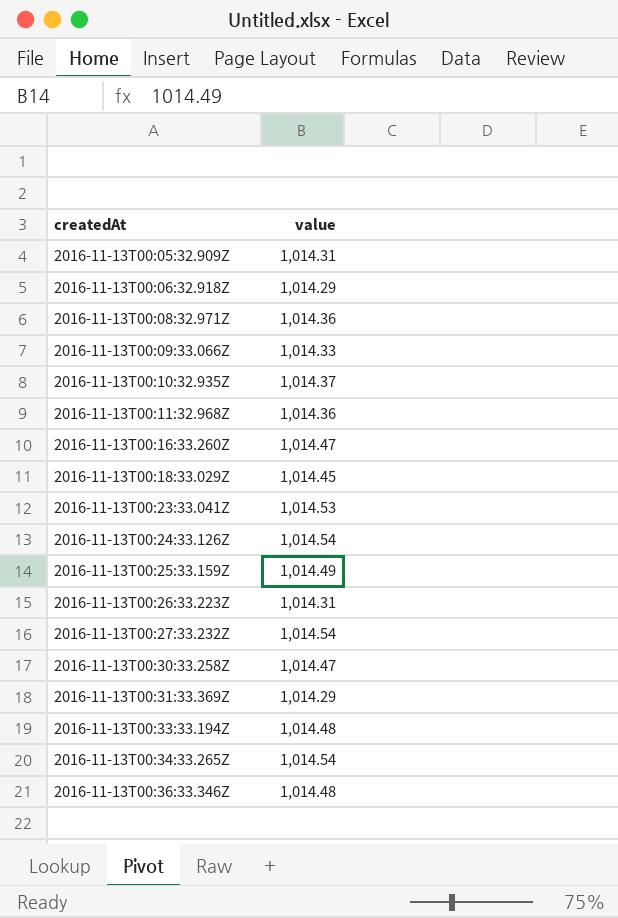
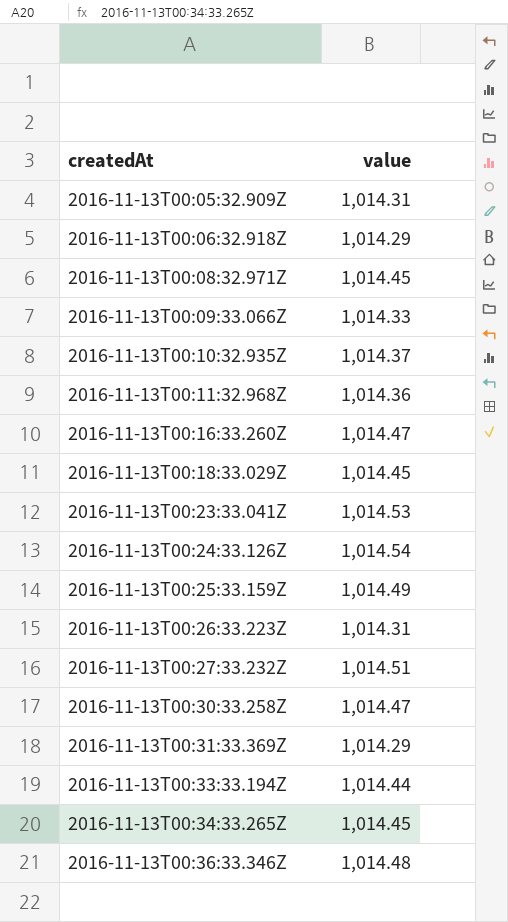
2016-11-13T00:08:32.971Z | value: 1,014.36 -> 1,014.45
2016-11-13T00:27:33.232Z | value: 1,014.54 -> 1,014.51
2016-11-13T00:33:33.194Z | value: 1,014.48 -> 1,014.44
2016-11-13T00:34:33.265Z | value: 1,014.54 -> 1,014.45

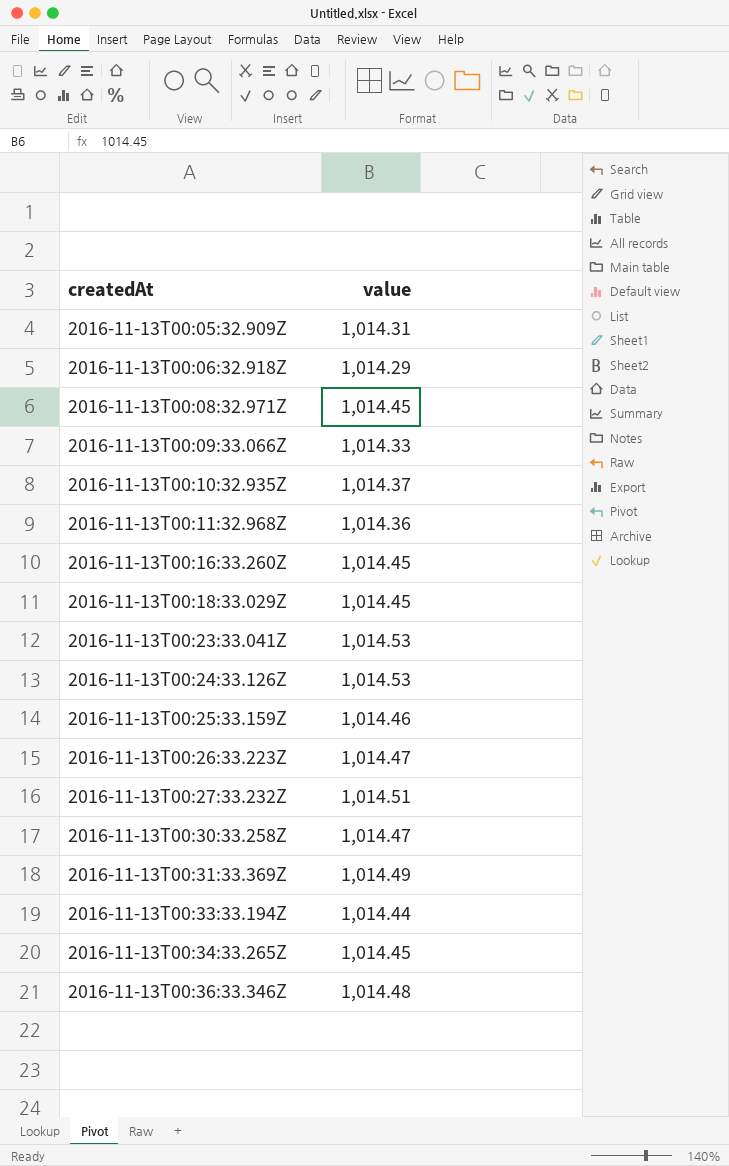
2016-11-13T00:16:33.260Z | value: 1,014.47 -> 1,014.45
2016-11-13T00:24:33.126Z | value: 1,014.54 -> 1,014.53
2016-11-13T00:25:33.159Z | value: 1,014.49 -> 1,014.46
2016-11-13T00:26:33.223Z | value: 1,014.31 -> 1,014.47
2016-11-13T00:31:33.369Z | value: 1,014.29 -> 1,014.49

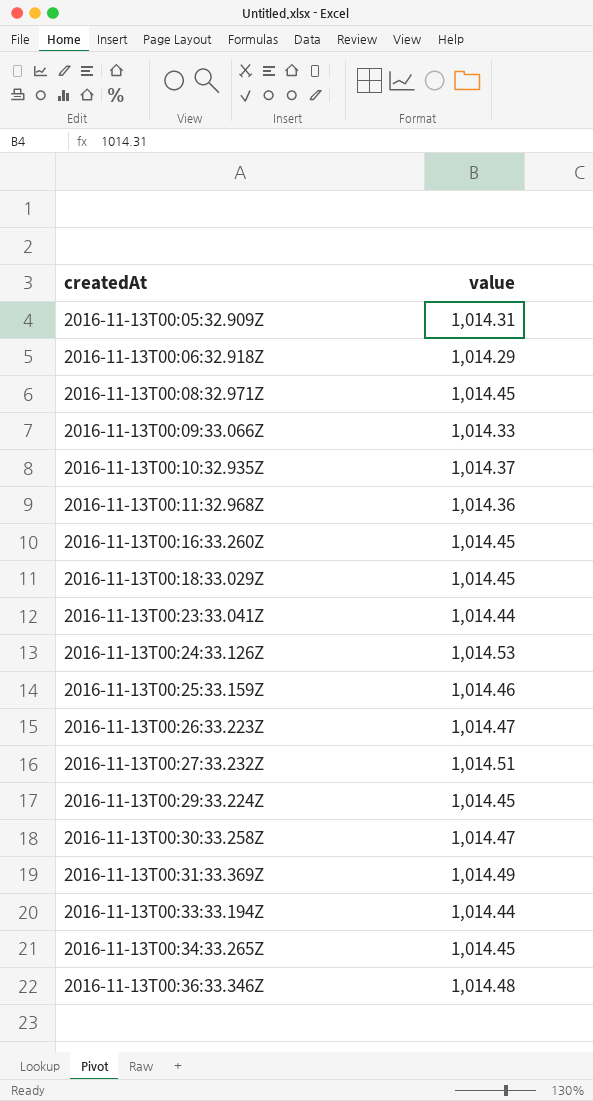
2016-11-13T00:23:33.041Z | value: 1,014.53 -> 1,014.44
row 2016-11-13T00:29:33.224Z: none -> 1,014.45

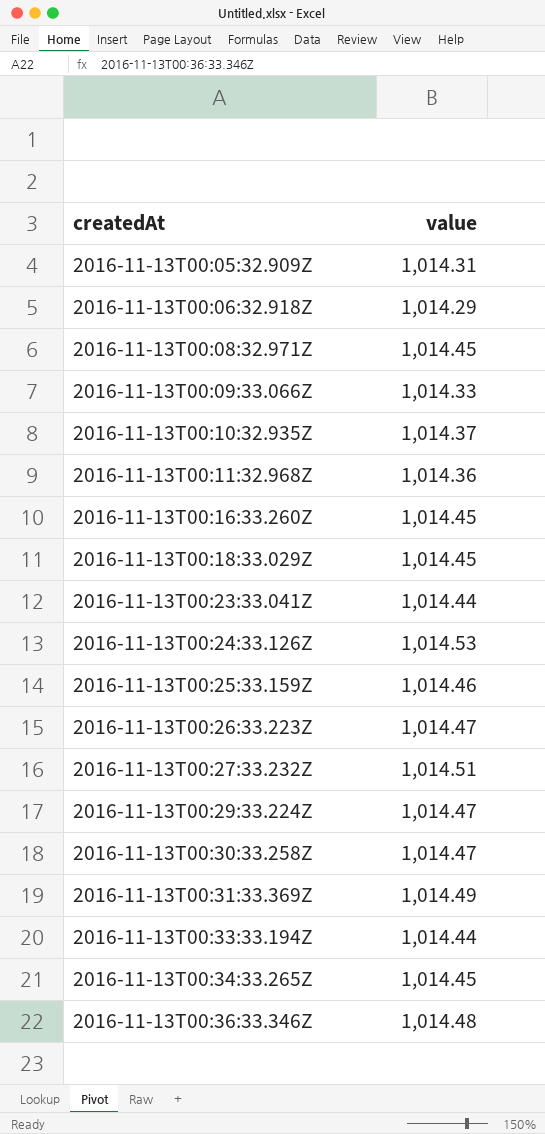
2016-11-13T00:29:33.224Z | value: 1,014.45 -> 1,014.47

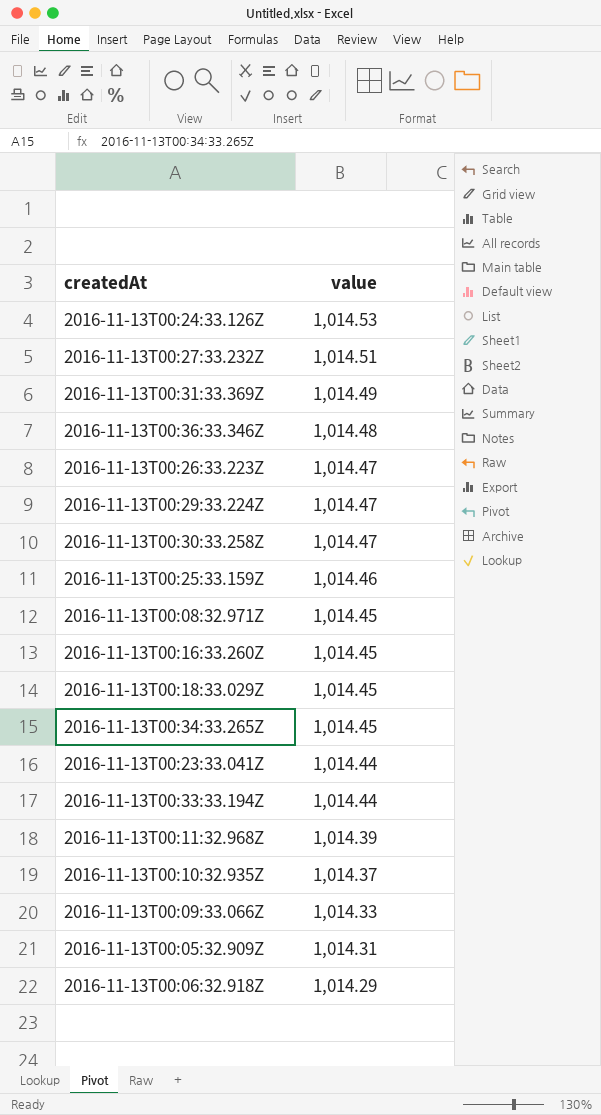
row order: createdAt ascending -> value descending
2016-11-13T00:11:32.968Z | value: 1,014.36 -> 1,014.39

